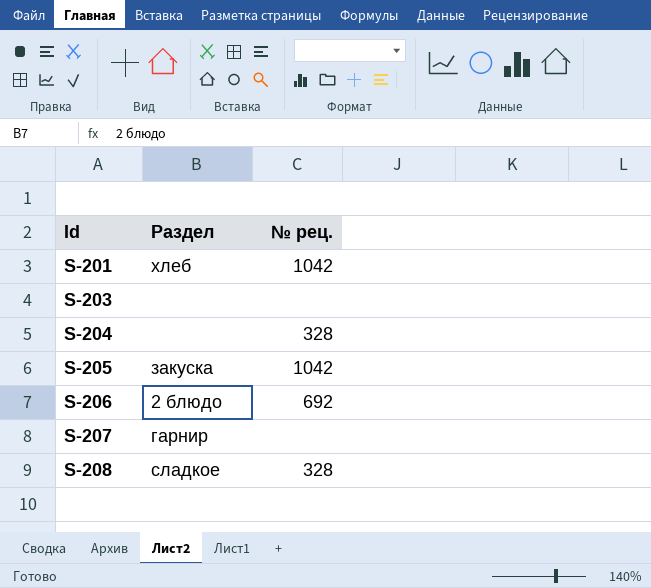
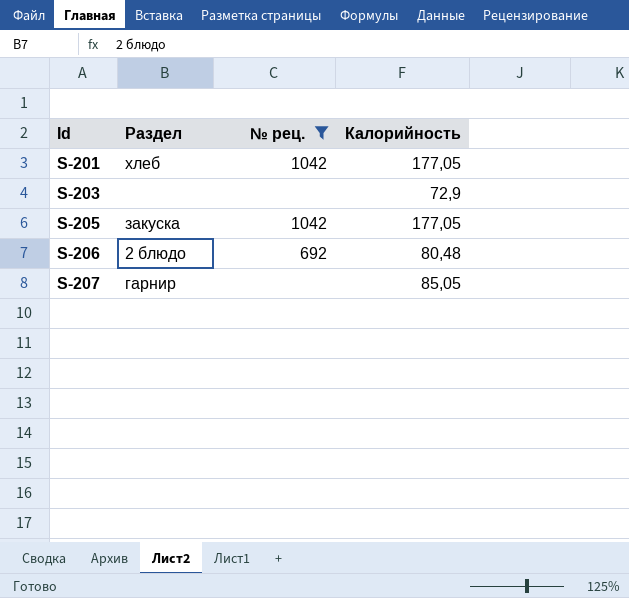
filter: none -> № рец. != 328
column Калорийность | position: none -> 4

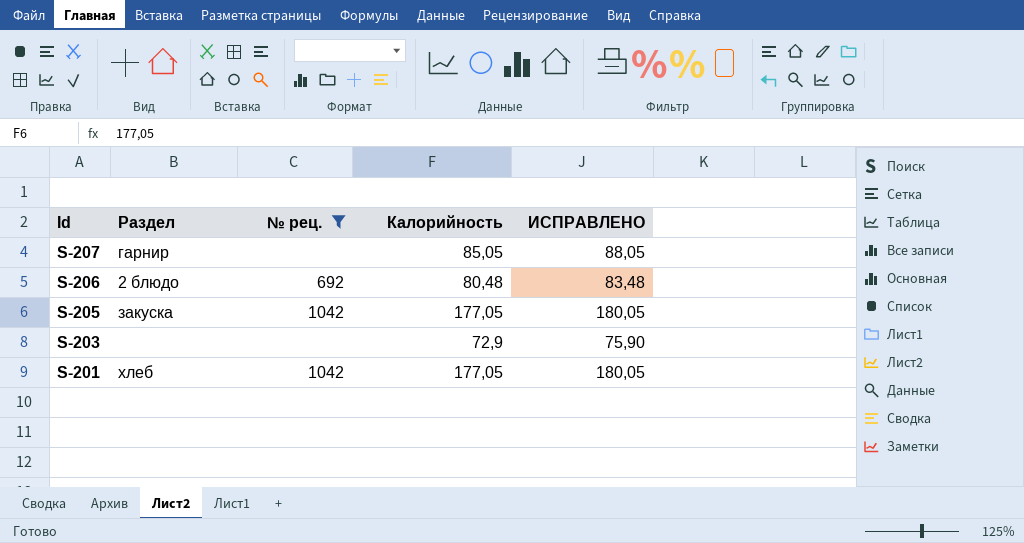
row order: Id ascending -> Id descending
column ИСПРАВЛЕНО | formula: none -> [Калорийность] + 3

